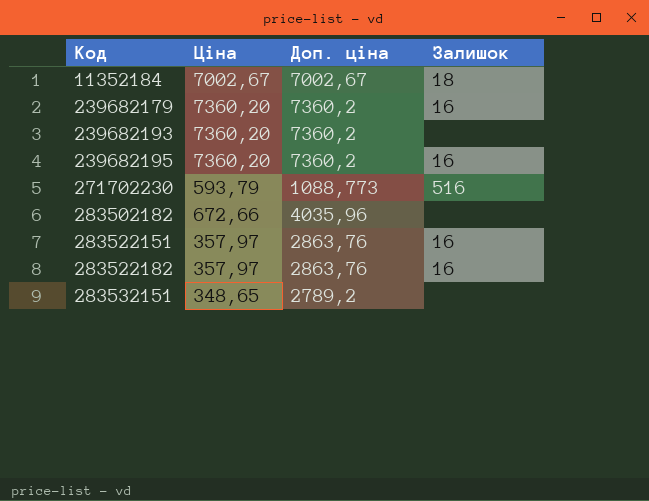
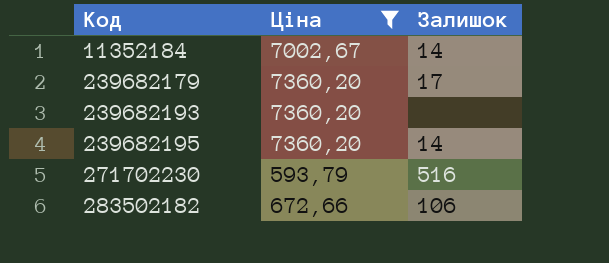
filter: none -> Ціна >= 593,79
column Доп. ціна | position: 3 -> none
11352184 | Залишок: 18 -> 14
239682179 | Залишок: 16 -> 17
239682195 | Залишок: 16 -> 14
283502182 | Залишок: none -> 106

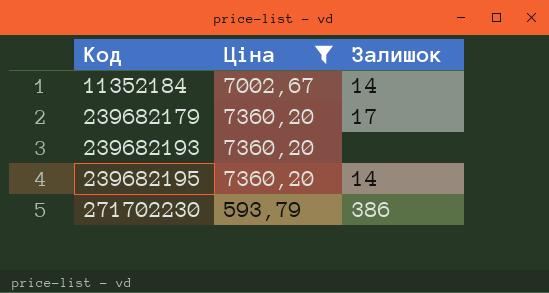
row 283502182: 672,66 | 106 -> none
271702230 | Залишок: 516 -> 386

